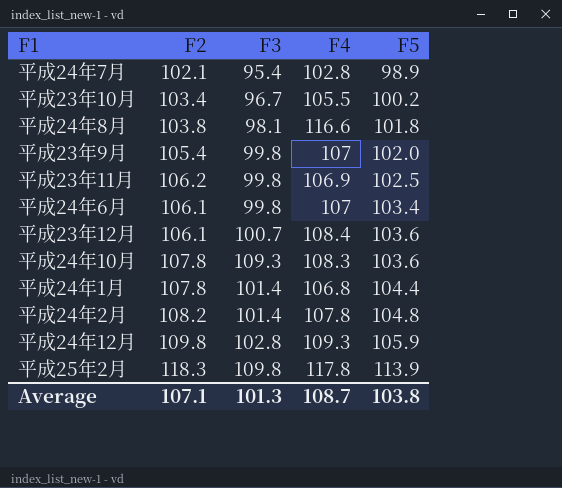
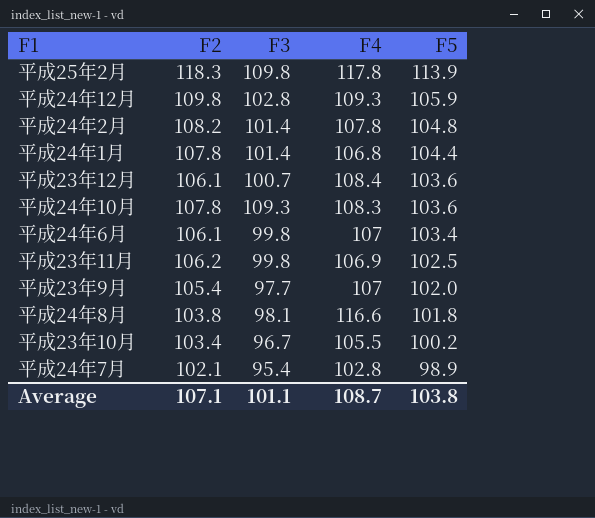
row order: F5 ascending -> F5 descending
平成23年9月 | F3: 99.8 -> 97.7
Average | F3: 101.3 -> 101.1

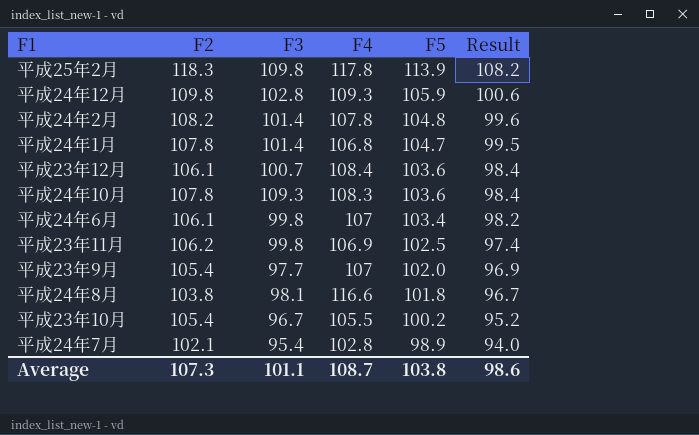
column Result | formula: none -> [F5] * 0.95
平成24年1月 | F5: 104.4 -> 104.7
平成23年10月 | F2: 103.4 -> 105.4
Average | F2: 107.1 -> 107.3

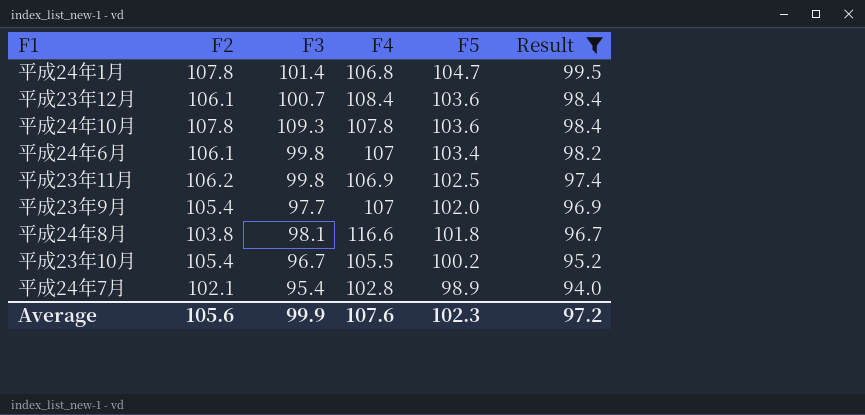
filter: none -> Result <= 99.5
平成24年10月 | F4: 108.3 -> 107.8
Average | F2: 107.3 -> 105.6
Average | F3: 101.1 -> 99.9
Average | F4: 108.7 -> 107.6
Average | F5: 103.8 -> 102.3
Average | Result: 98.6 -> 97.2

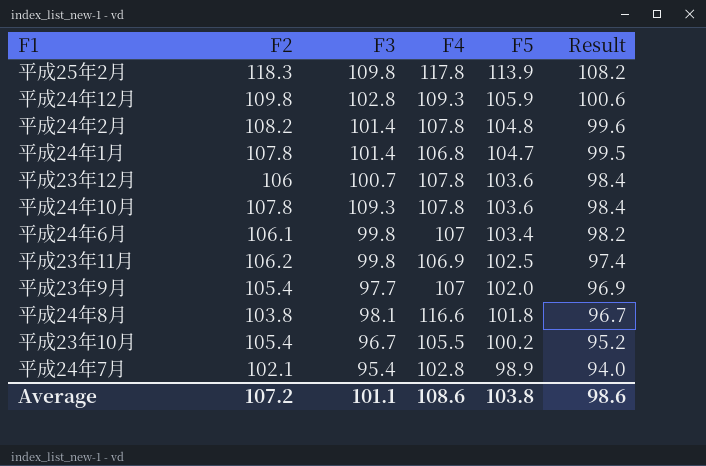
filter: Result <= 99.5 -> none
平成23年12月 | F2: 106.1 -> 106
平成23年12月 | F4: 108.4 -> 107.8
Average | F2: 105.6 -> 107.2
Average | F3: 99.9 -> 101.1
Average | F4: 107.6 -> 108.6
Average | F5: 102.3 -> 103.8
Average | Result: 97.2 -> 98.6

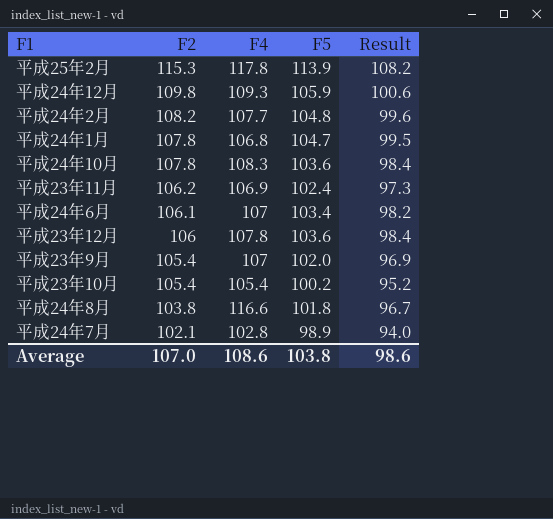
row order: F5 descending -> F2 descending
column F3 | position: 3 -> none
平成25年2月 | F2: 118.3 -> 115.3
平成24年2月 | F4: 107.8 -> 107.7
平成24年10月 | F4: 107.8 -> 108.3
平成23年11月 | F5: 102.5 -> 102.4
平成23年11月 | Result: 97.4 -> 97.3
平成23年10月 | F4: 105.5 -> 105.4
Average | F2: 107.2 -> 107.0

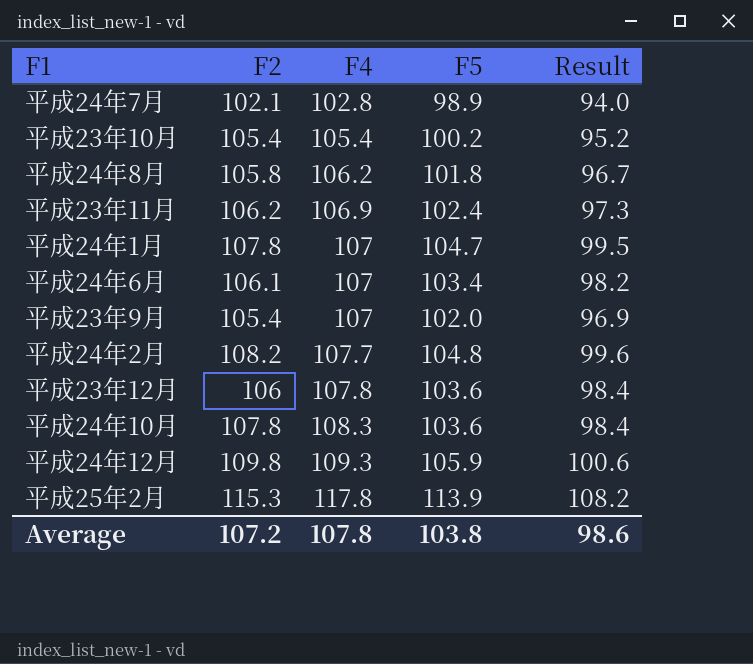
row order: F2 descending -> F4 ascending
平成24年8月 | F2: 103.8 -> 105.8
平成24年8月 | F4: 116.6 -> 106.2
平成24年1月 | F4: 106.8 -> 107
Average | F2: 107.0 -> 107.2
Average | F4: 108.6 -> 107.8

